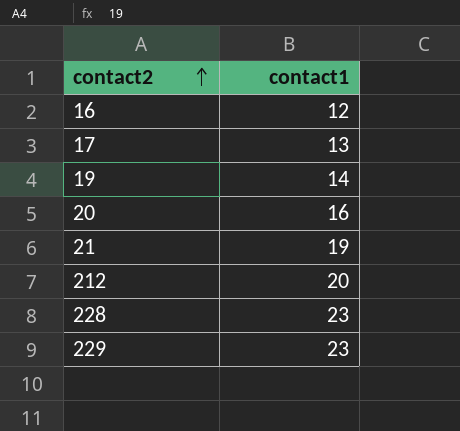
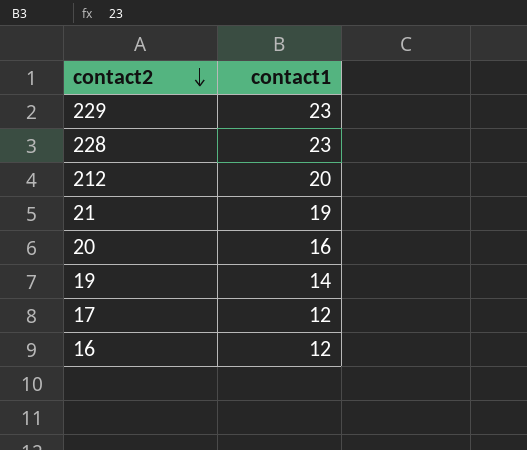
row order: contact2 ascending -> contact2 descending
17 | contact1: 13 -> 12

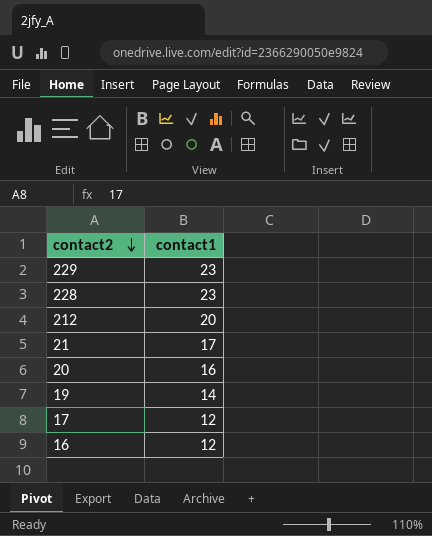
21 | contact1: 19 -> 17

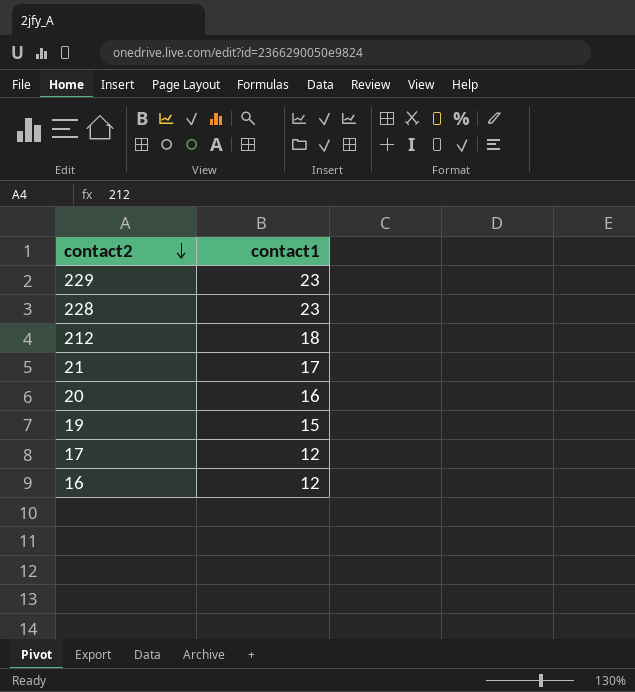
212 | contact1: 20 -> 18
19 | contact1: 14 -> 15

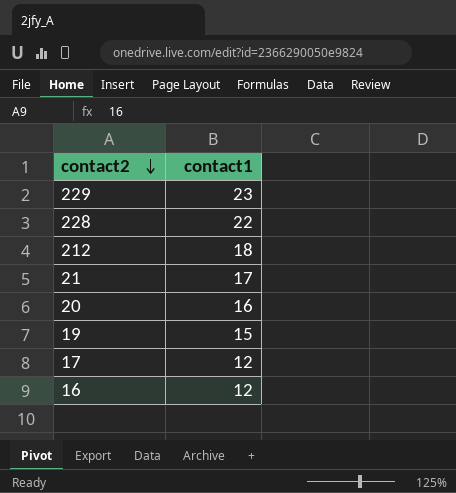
228 | contact1: 23 -> 22

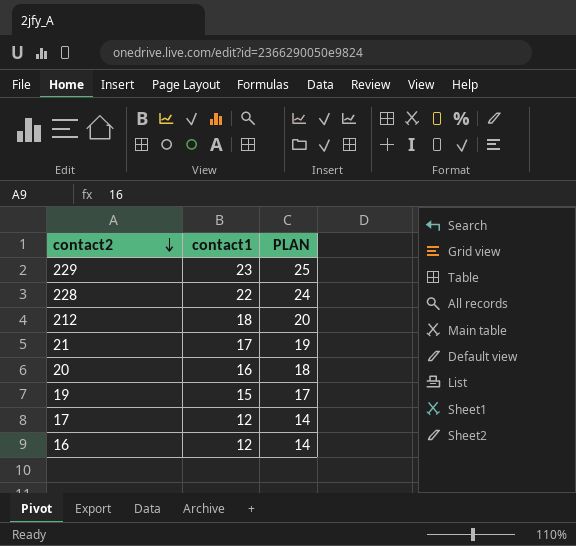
column PLAN | formula: none -> [contact1] + 2

